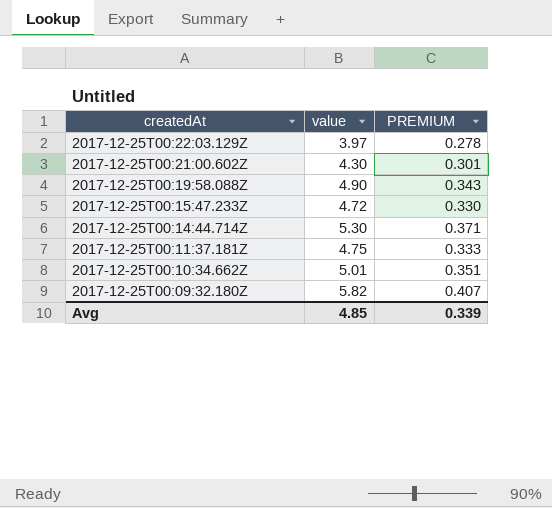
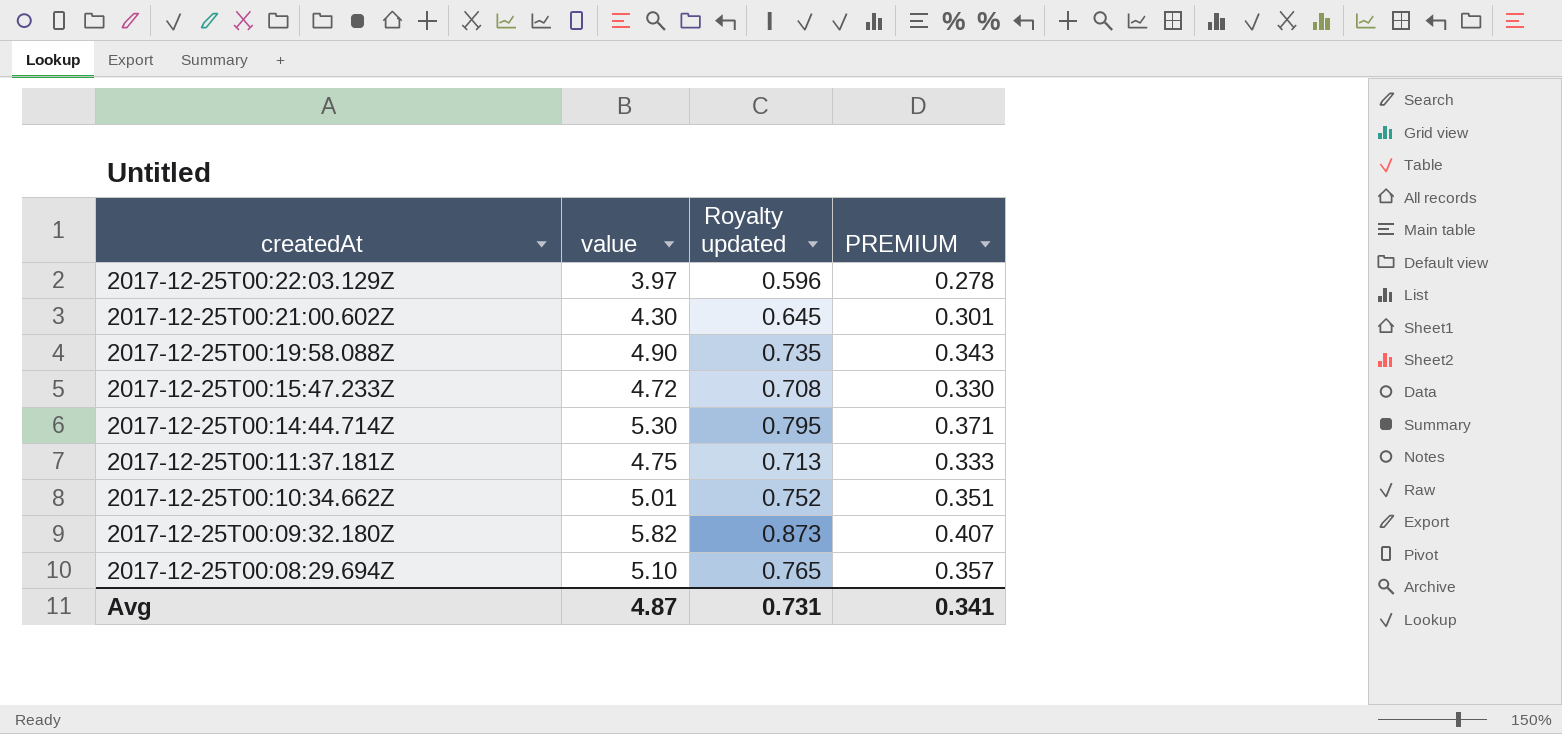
column Royalty updated | formula: none -> [value] * 0.15
row 2017-12-25T00:08:29.694Z: none -> 5.10 | 0.765 | 0.357
Avg | value: 4.85 -> 4.87
Avg | PREMIUM: 0.339 -> 0.341

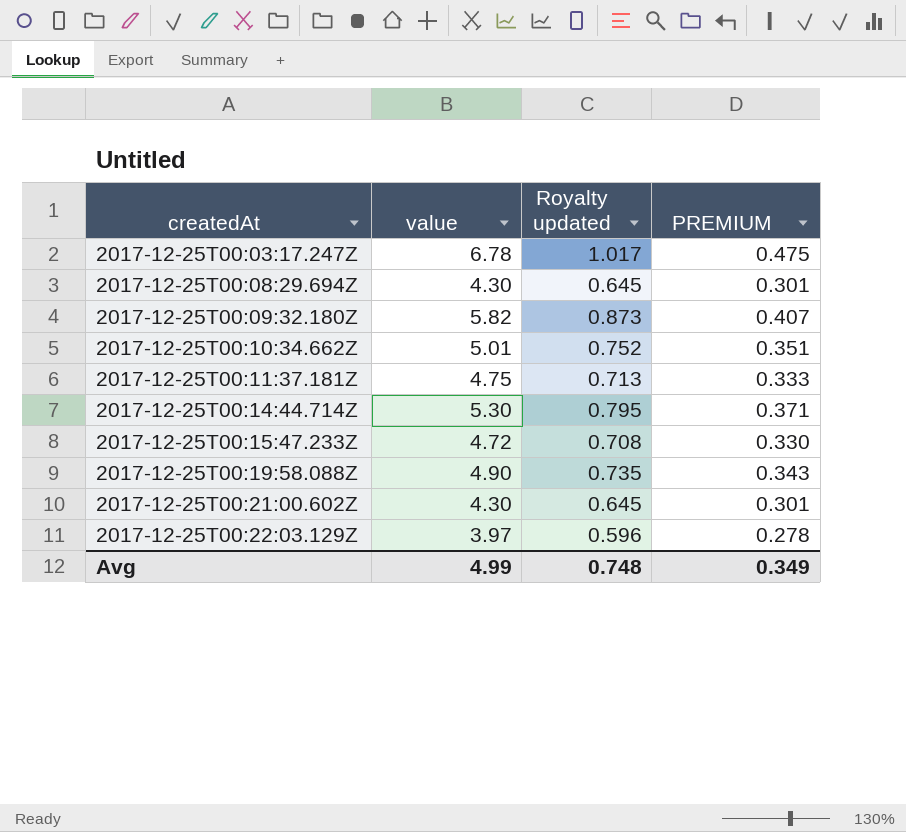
row order: createdAt descending -> createdAt ascending
row 2017-12-25T00:03:17.247Z: none -> 6.78 | 1.017 | 0.475
2017-12-25T00:08:29.694Z | value: 5.10 -> 4.30
2017-12-25T00:08:29.694Z | Royalty updated: 0.765 -> 0.645
2017-12-25T00:08:29.694Z | PREMIUM: 0.357 -> 0.301
Avg | value: 4.87 -> 4.99
Avg | Royalty updated: 0.731 -> 0.748
Avg | PREMIUM: 0.341 -> 0.349

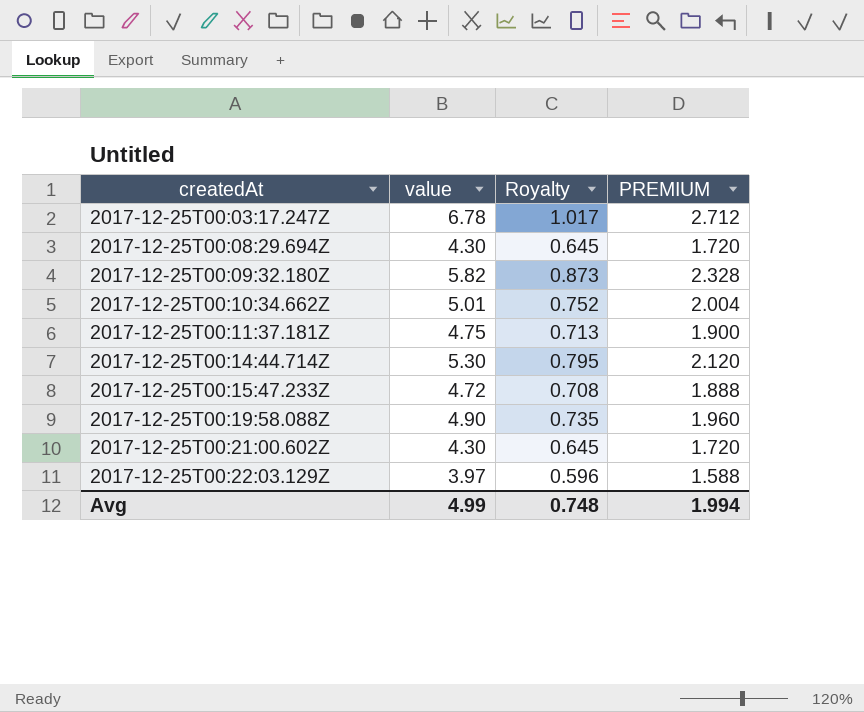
column name: Royalty updated -> Royalty
column PREMIUM | formula: [value] * 0.07 -> [value] * 0.4
Avg | PREMIUM: 0.349 -> 1.994

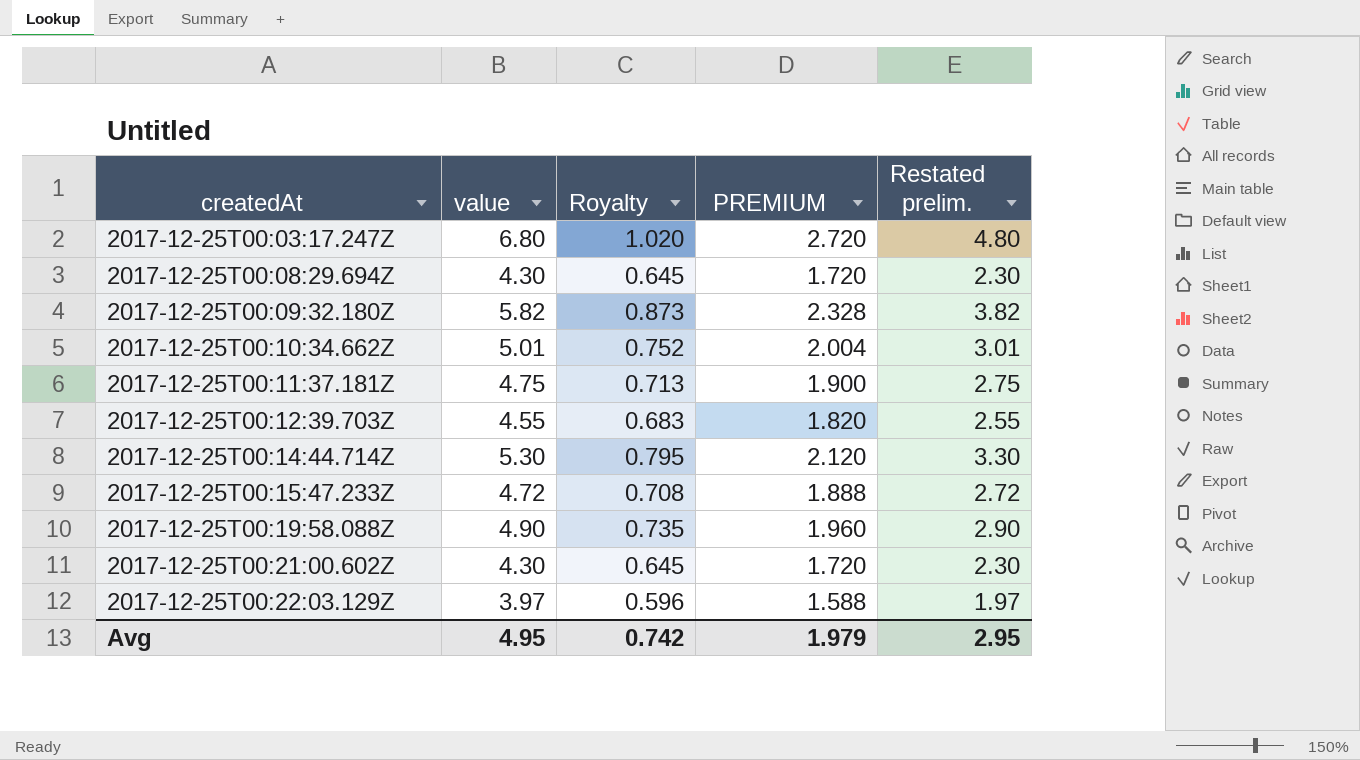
column Restated prelim. | formula: none -> [value] - 2
2017-12-25T00:03:17.247Z | value: 6.78 -> 6.80
2017-12-25T00:03:17.247Z | Royalty: 1.017 -> 1.020
2017-12-25T00:03:17.247Z | PREMIUM: 2.712 -> 2.720
row 2017-12-25T00:12:39.703Z: none -> 4.55 | 0.683 | 1.820 | 2.55
Avg | value: 4.99 -> 4.95
Avg | Royalty: 0.748 -> 0.742
Avg | PREMIUM: 1.994 -> 1.979

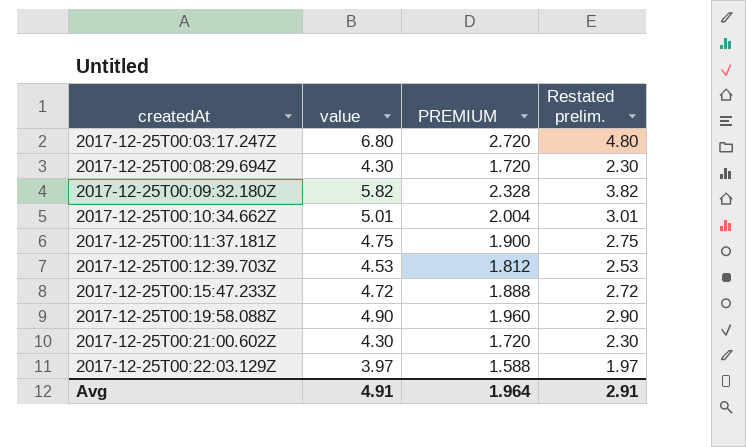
column Royalty | formula: [value] * 0.15 -> none
row 2017-12-25T00:14:44.714Z: 5.30 | 0.795 | 2.120 | 3.30 -> none
2017-12-25T00:12:39.703Z | value: 4.55 -> 4.53
2017-12-25T00:12:39.703Z | PREMIUM: 1.820 -> 1.812
2017-12-25T00:12:39.703Z | Restated prelim.: 2.55 -> 2.53
Avg | value: 4.95 -> 4.91
Avg | PREMIUM: 1.979 -> 1.964
Avg | Restated prelim.: 2.95 -> 2.91

